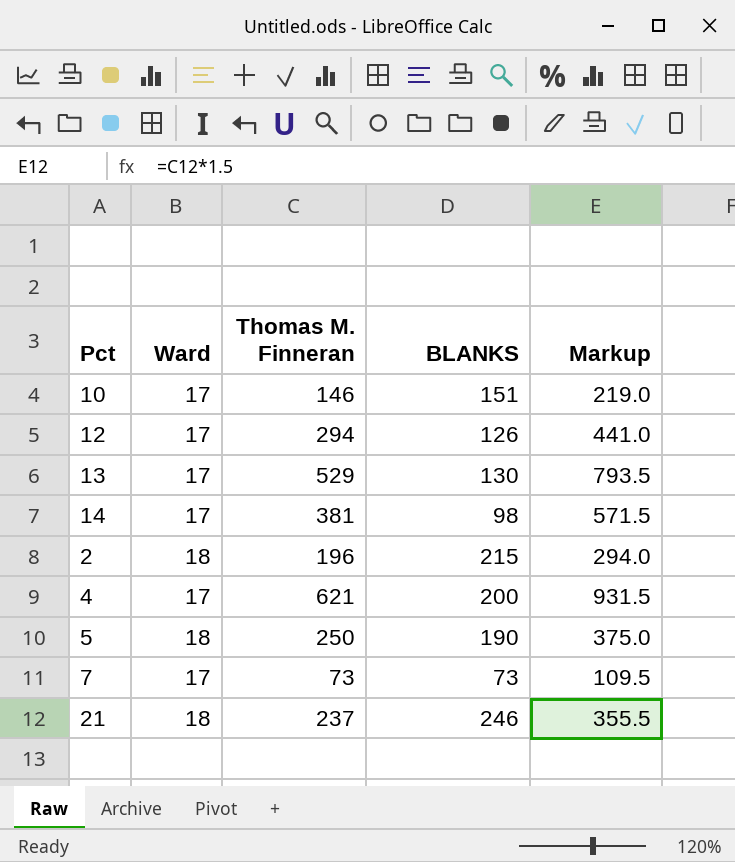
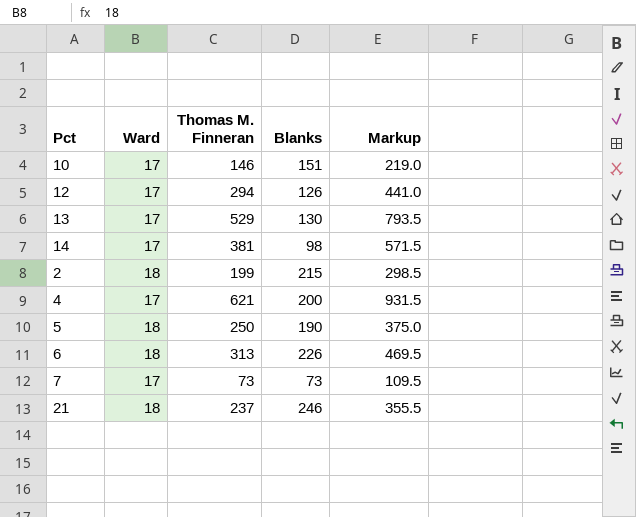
column name: BLANKS -> Blanks
2 | Thomas M. Finneran: 196 -> 199
2 | Markup: 294.0 -> 298.5
row 6: none -> 18 | 313 | 226 | 469.5

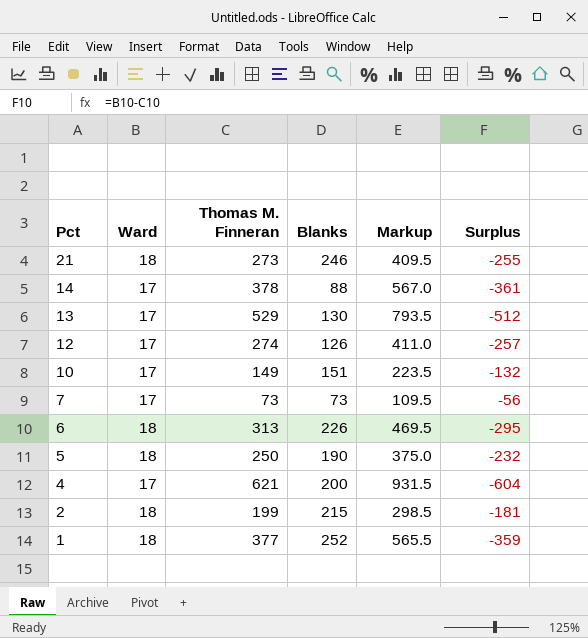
row order: none -> Pct descending
column Surplus | formula: none -> [Ward] - [Thomas M. Finneran]
21 | Thomas M. Finneran: 237 -> 273
21 | Markup: 355.5 -> 409.5
14 | Thomas M. Finneran: 381 -> 378
14 | Blanks: 98 -> 88
14 | Markup: 571.5 -> 567.0
12 | Thomas M. Finneran: 294 -> 274
12 | Markup: 441.0 -> 411.0
10 | Thomas M. Finneran: 146 -> 149
10 | Markup: 219.0 -> 223.5
row 1: none -> 18 | 377 | 252 | 565.5 | -359

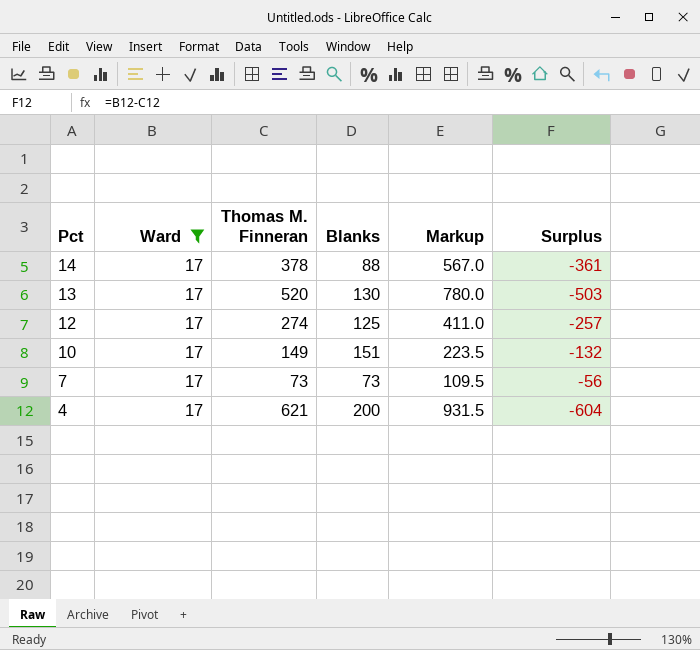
filter: none -> Ward = 17
13 | Thomas M. Finneran: 529 -> 520
13 | Markup: 793.5 -> 780.0
13 | Surplus: -512 -> -503
12 | Blanks: 126 -> 125

